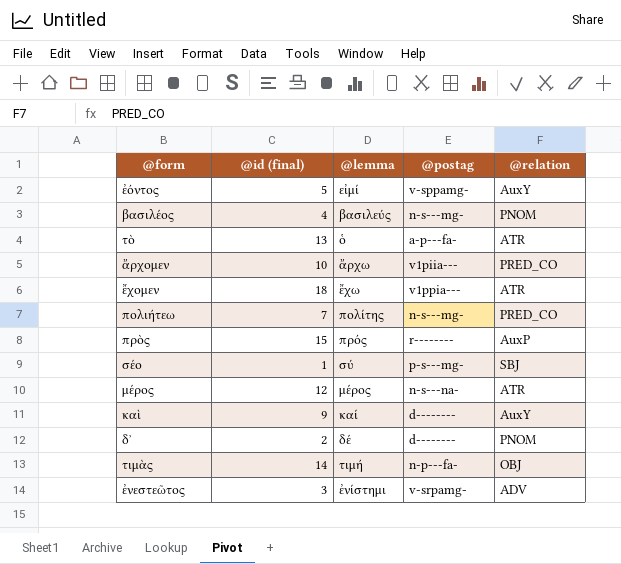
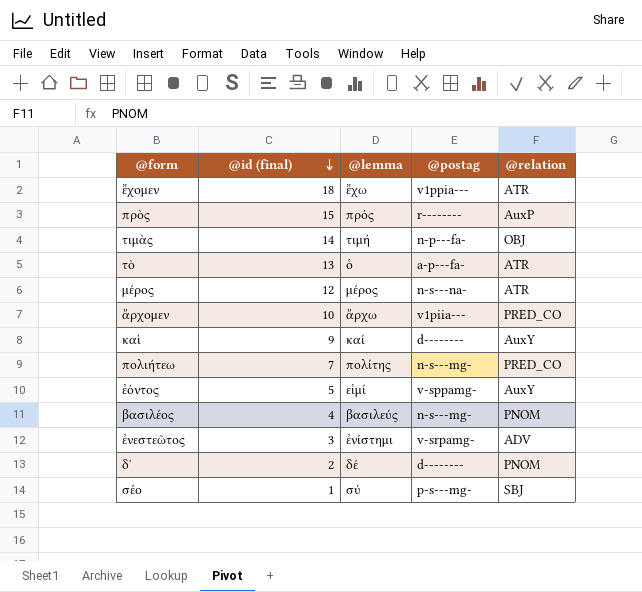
row order: none -> @id (final) descending

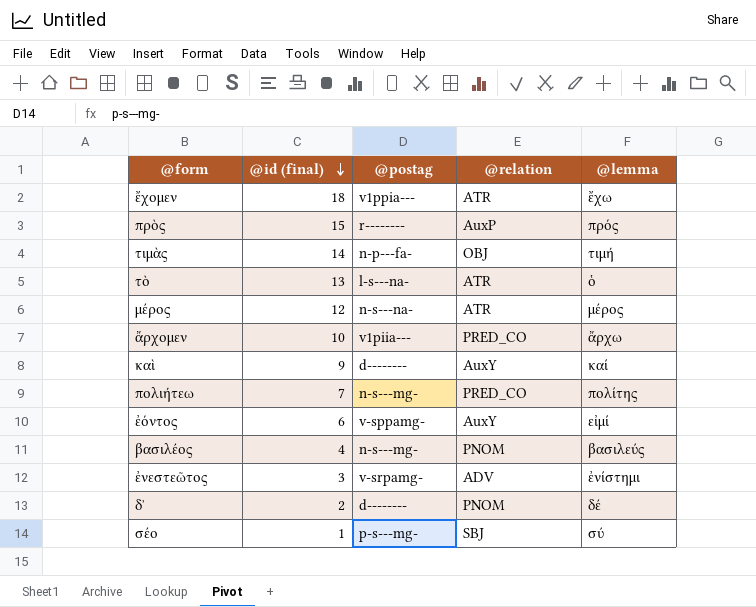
column @lemma | position: 3 -> 5
τὸ | @postag: a-p---fa- -> l-s---na-
ἐόντος | @id (final): 5 -> 6

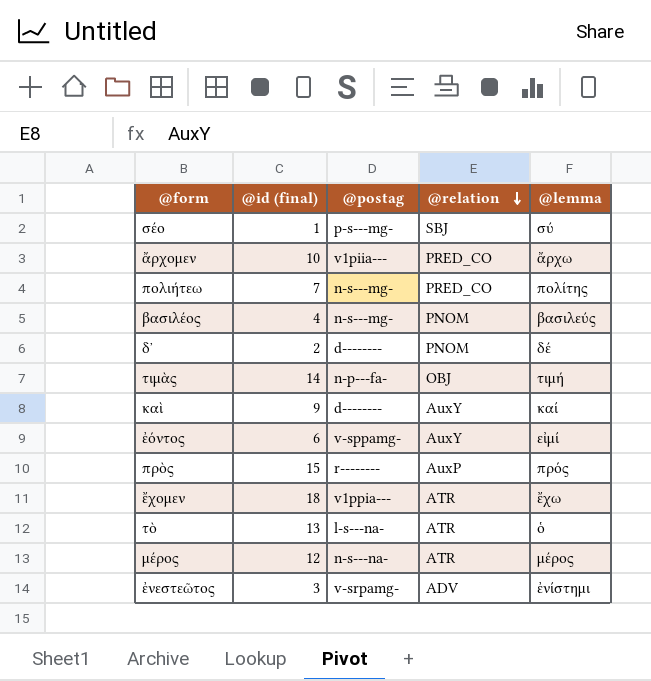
row order: @id (final) descending -> @relation descending

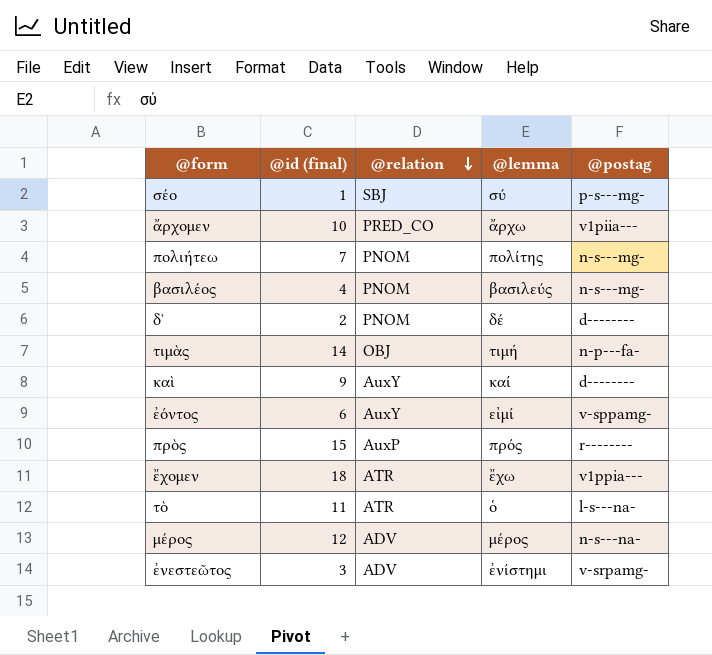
column @postag | position: 3 -> 5
πολιήτεω | @relation: PRED_CO -> PNOM
τὸ | @id (final): 13 -> 11
μέρος | @relation: ATR -> ADV

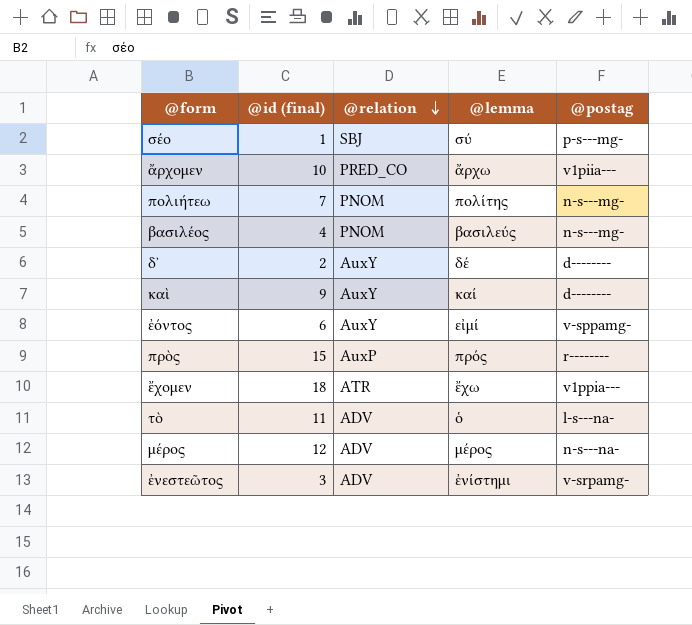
row τιμὰς: 14 | OBJ | τιμή | n-p---fa- -> none
δ᾽ | @relation: PNOM -> AuxY
τὸ | @relation: ATR -> ADV

